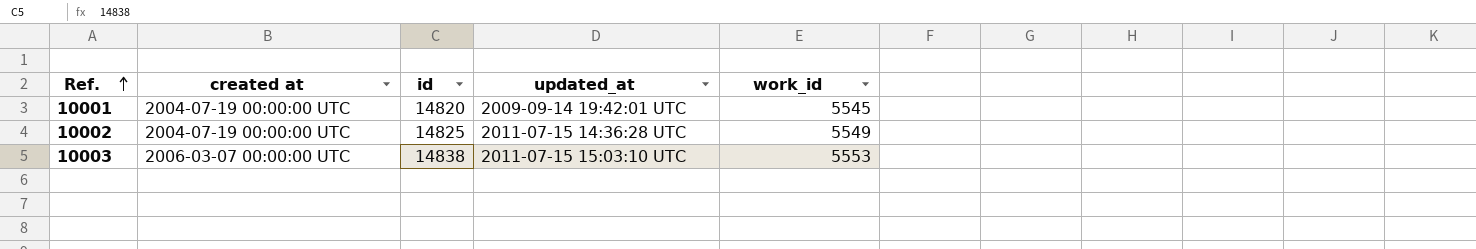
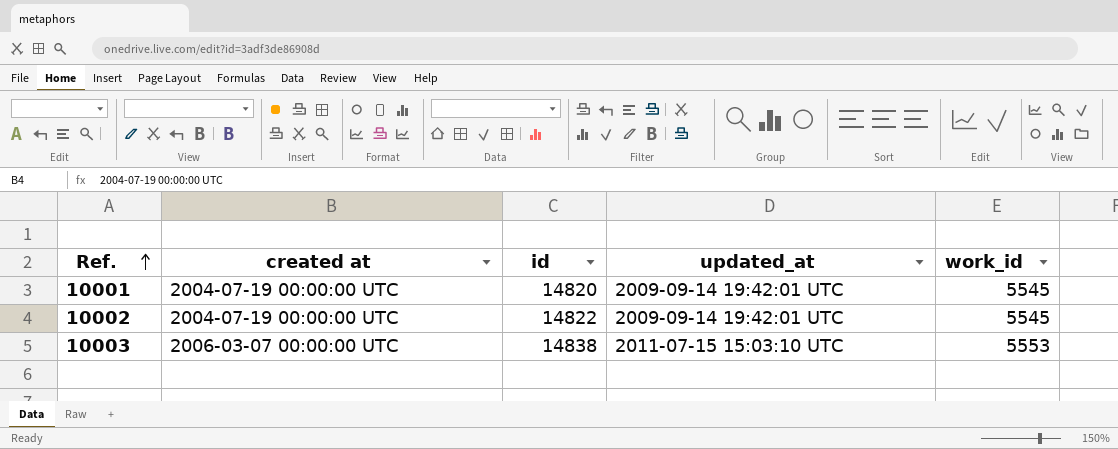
10002 | id: 14825 -> 14822
10002 | updated_at: 2011-07-15 14:36:28 UTC -> 2009-09-14 19:42:01 UTC
10002 | work_id: 5549 -> 5545

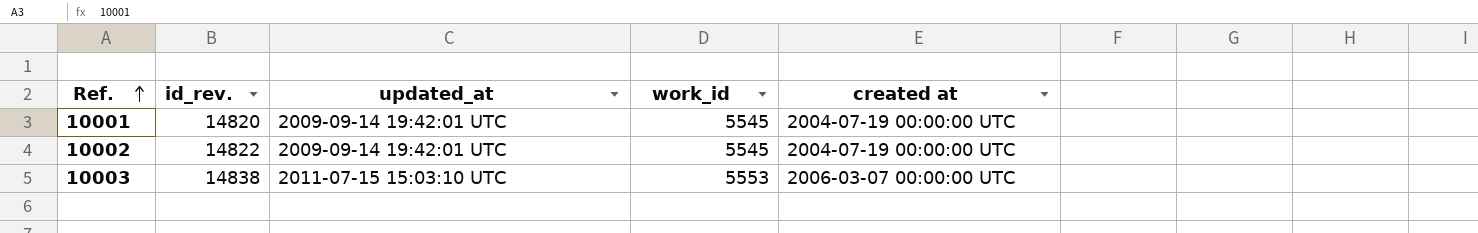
column name: id -> id_rev.
column created at | position: 2 -> 5

